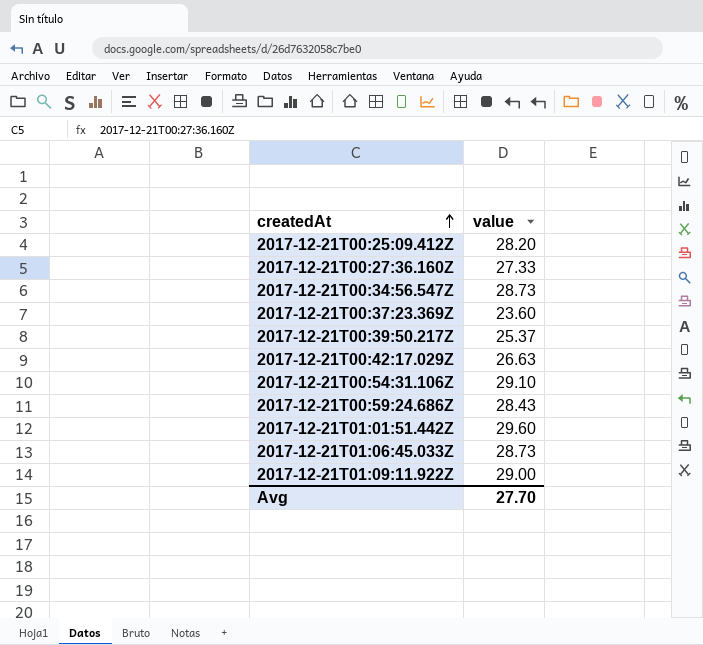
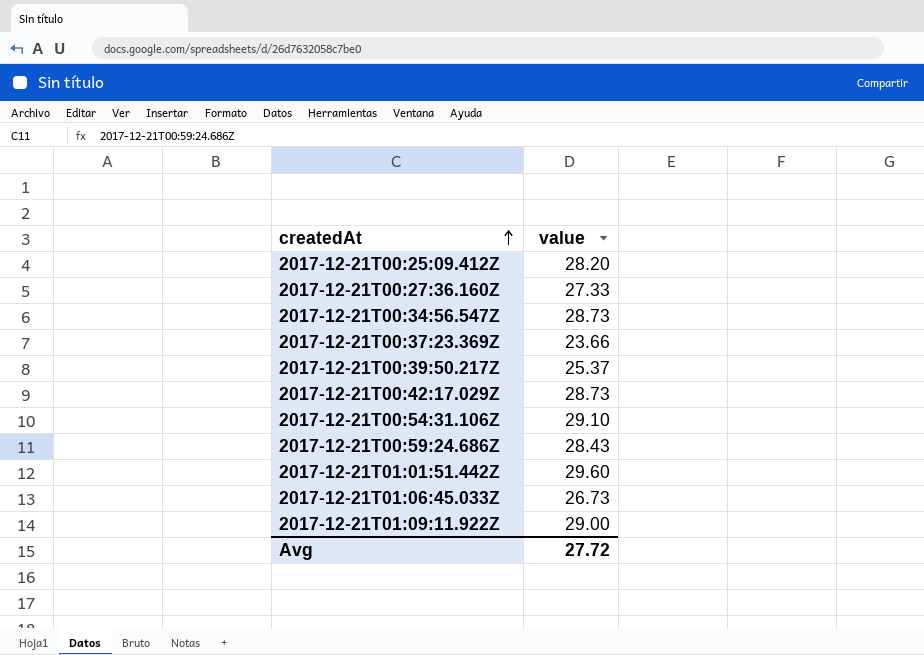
2017-12-21T00:37:23.369Z | value: 23.60 -> 23.66
2017-12-21T00:42:17.029Z | value: 26.63 -> 28.73
2017-12-21T01:06:45.033Z | value: 28.73 -> 26.73
Avg | value: 27.70 -> 27.72

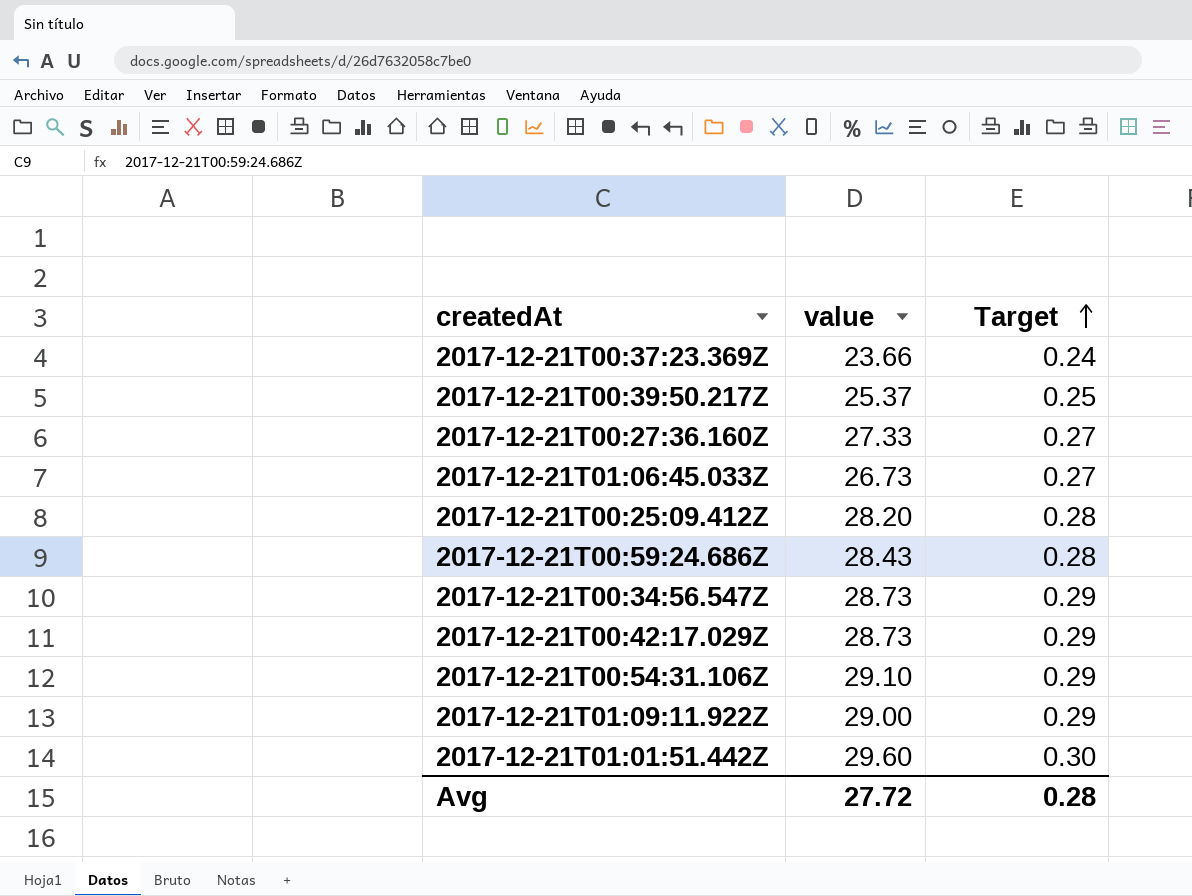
row order: createdAt ascending -> Target ascending
column Target | formula: none -> [value] * 0.01

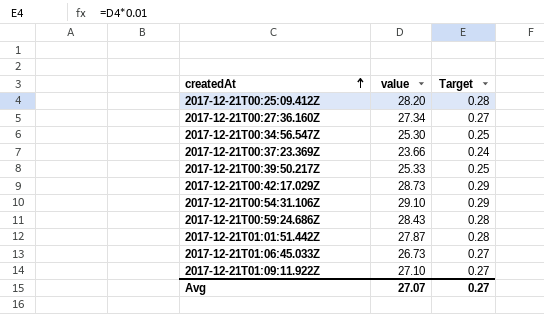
row order: Target ascending -> createdAt ascending
2017-12-21T00:27:36.160Z | value: 27.33 -> 27.34
2017-12-21T00:34:56.547Z | value: 28.73 -> 25.30
2017-12-21T00:34:56.547Z | Target: 0.29 -> 0.25
2017-12-21T00:39:50.217Z | value: 25.37 -> 25.33
2017-12-21T01:01:51.442Z | value: 29.60 -> 27.87
2017-12-21T01:01:51.442Z | Target: 0.30 -> 0.28
2017-12-21T01:09:11.922Z | value: 29.00 -> 27.10
2017-12-21T01:09:11.922Z | Target: 0.29 -> 0.27
Avg | value: 27.72 -> 27.07
Avg | Target: 0.28 -> 0.27

